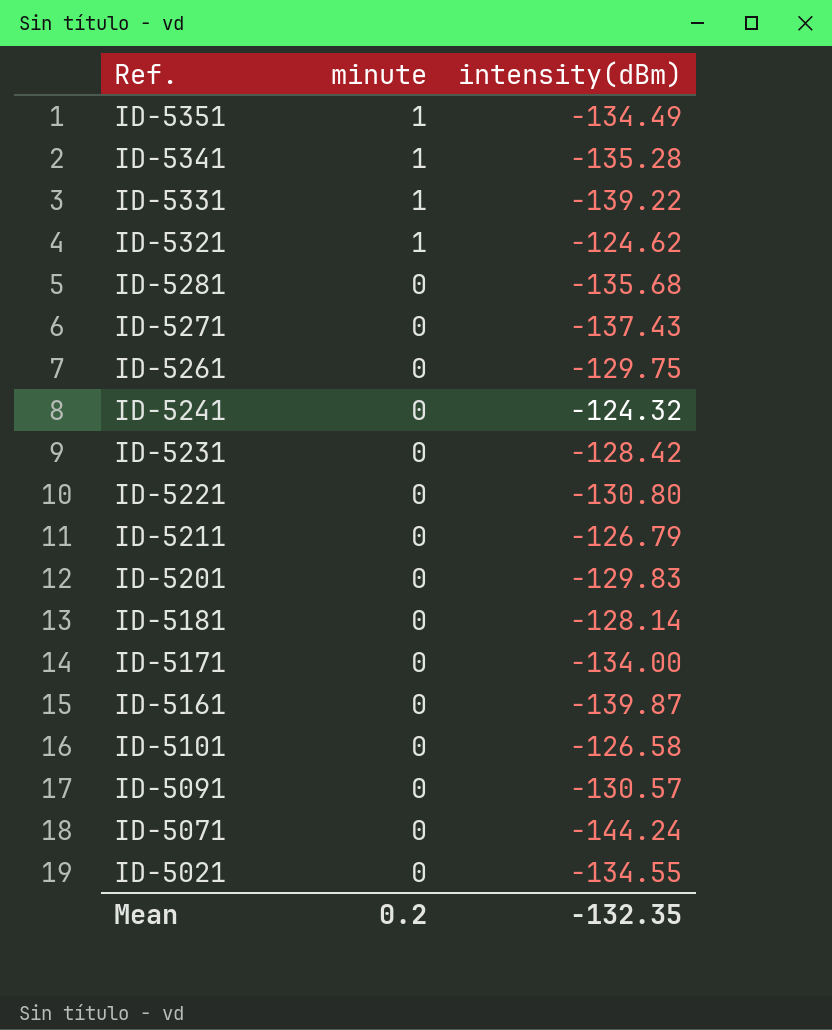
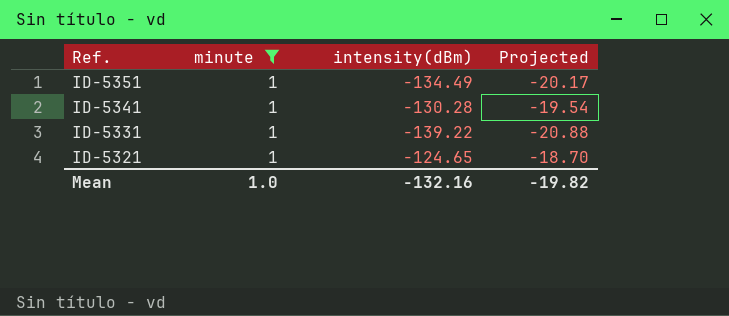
filter: none -> minute = 1
column Projected | formula: none -> [intensity(dBm)] * 0.15
ID-5341 | intensity(dBm): -135.28 -> -130.28
ID-5321 | intensity(dBm): -124.62 -> -124.65
Mean | minute: 0.2 -> 1.0
Mean | intensity(dBm): -132.35 -> -132.16

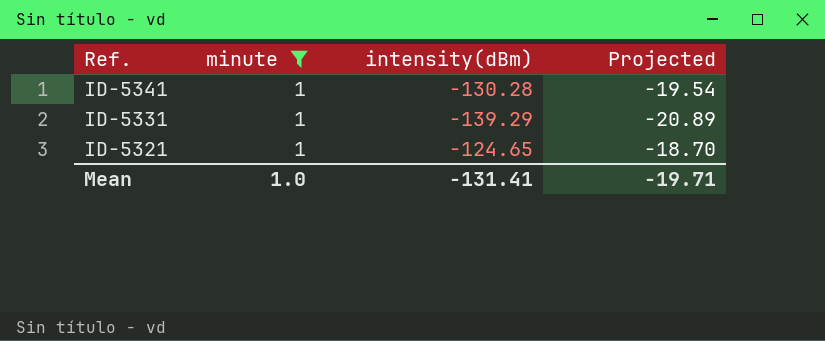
row ID-5351: 1 | -134.49 | -20.17 -> none
ID-5331 | intensity(dBm): -139.22 -> -139.29
ID-5331 | Projected: -20.88 -> -20.89
Mean | intensity(dBm): -132.16 -> -131.41
Mean | Projected: -19.82 -> -19.71

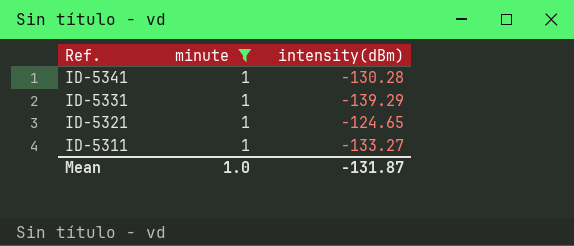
column Projected | formula: [intensity(dBm)] * 0.15 -> none
row ID-5311: none -> 1 | -133.27
Mean | intensity(dBm): -131.41 -> -131.87

